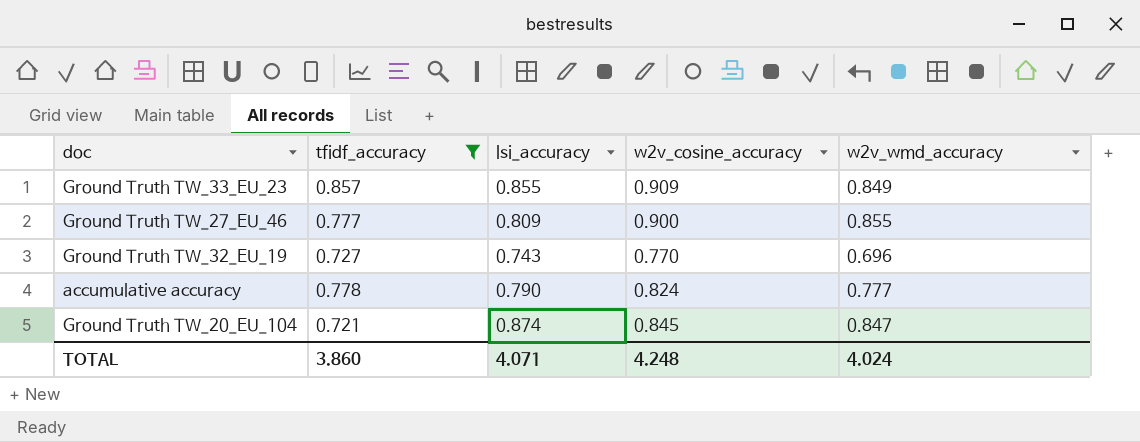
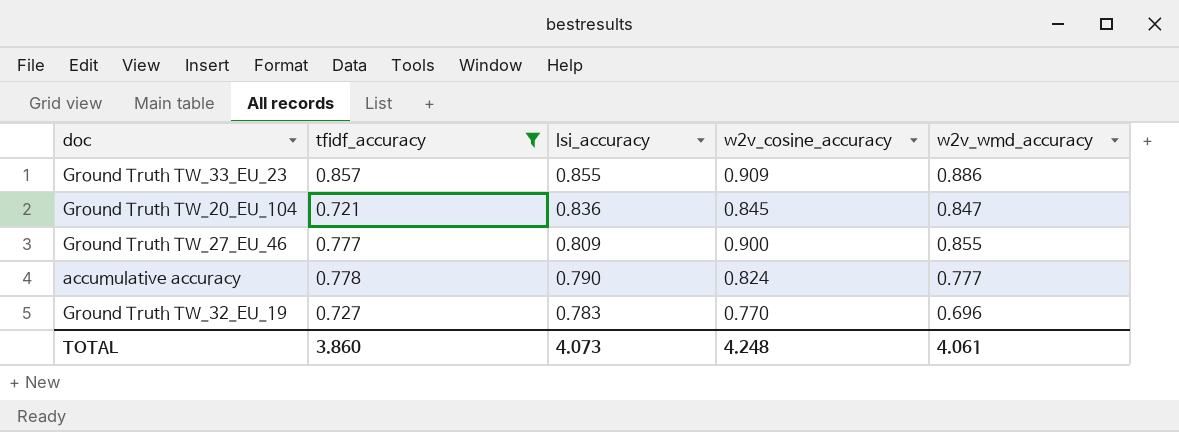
row order: none -> lsi_accuracy descending
Ground Truth TW_33_EU_23 | w2v_wmd_accuracy: 0.849 -> 0.886
Ground Truth TW_20_EU_104 | lsi_accuracy: 0.874 -> 0.836
Ground Truth TW_32_EU_19 | lsi_accuracy: 0.743 -> 0.783
TOTAL | lsi_accuracy: 4.071 -> 4.073
TOTAL | w2v_wmd_accuracy: 4.024 -> 4.061

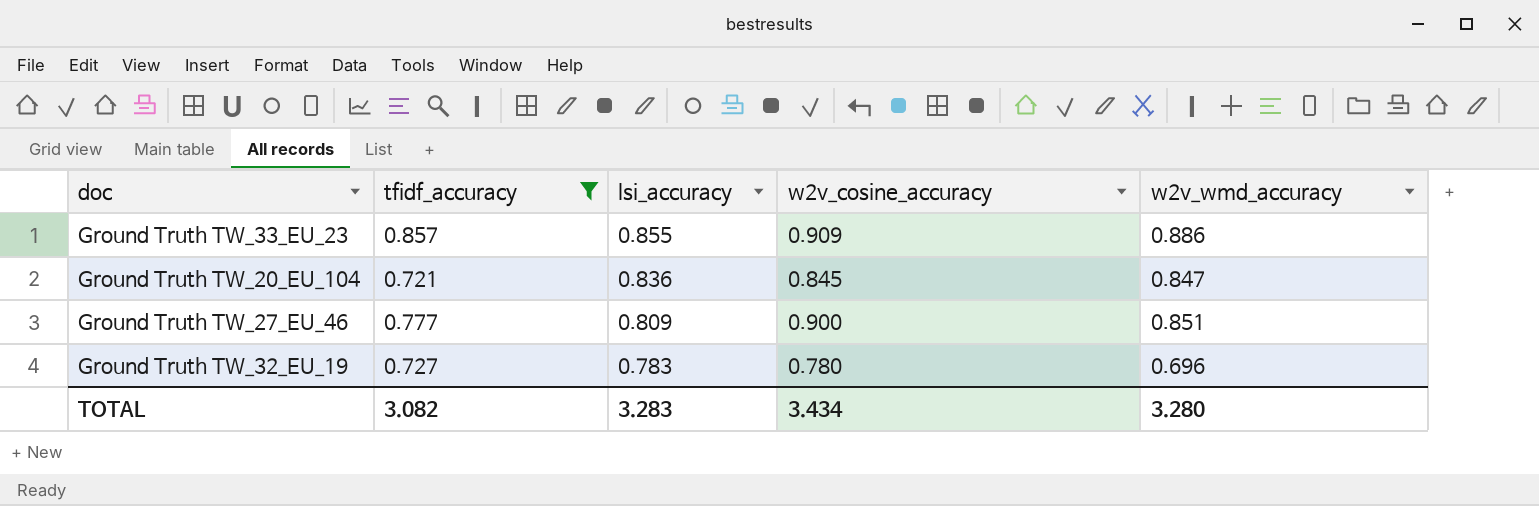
row accumulative accuracy: 0.778 | 0.790 | 0.824 | 0.777 -> none
Ground Truth TW_27_EU_46 | w2v_wmd_accuracy: 0.855 -> 0.851
Ground Truth TW_32_EU_19 | w2v_cosine_accuracy: 0.770 -> 0.780
TOTAL | tfidf_accuracy: 3.860 -> 3.082
TOTAL | lsi_accuracy: 4.073 -> 3.283
TOTAL | w2v_cosine_accuracy: 4.248 -> 3.434
TOTAL | w2v_wmd_accuracy: 4.061 -> 3.280

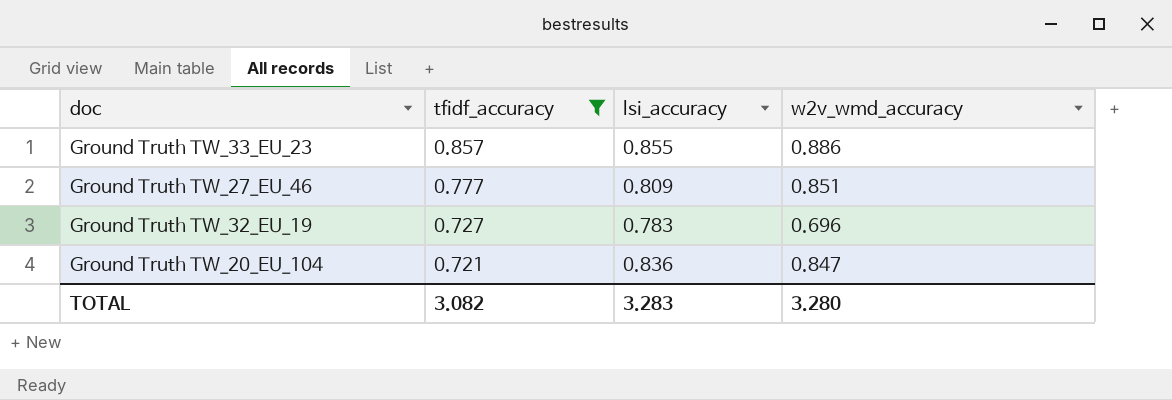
row order: lsi_accuracy descending -> tfidf_accuracy descending
column w2v_cosine_accuracy | position: 4 -> none

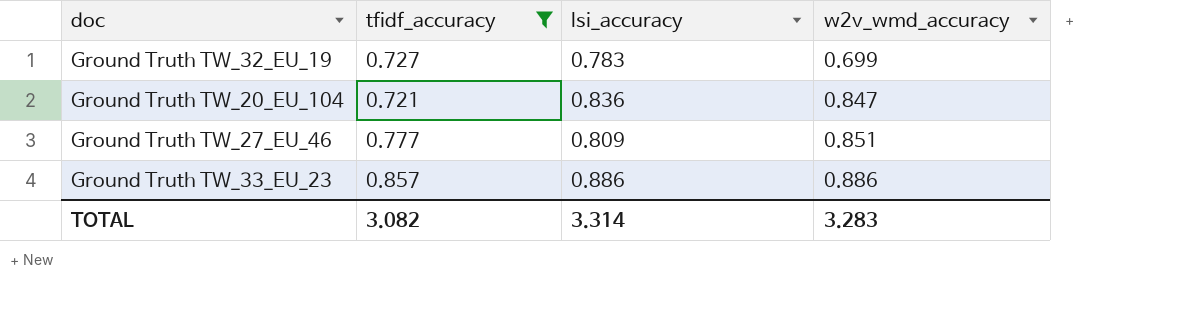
row order: tfidf_accuracy descending -> w2v_wmd_accuracy ascending
Ground Truth TW_32_EU_19 | w2v_wmd_accuracy: 0.696 -> 0.699
Ground Truth TW_33_EU_23 | lsi_accuracy: 0.855 -> 0.886
TOTAL | lsi_accuracy: 3.283 -> 3.314
TOTAL | w2v_wmd_accuracy: 3.280 -> 3.283

